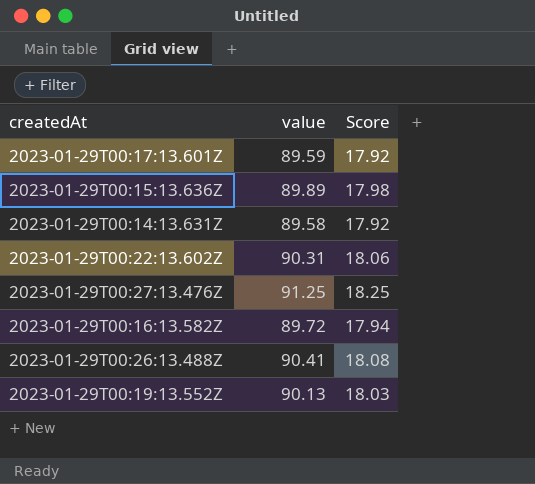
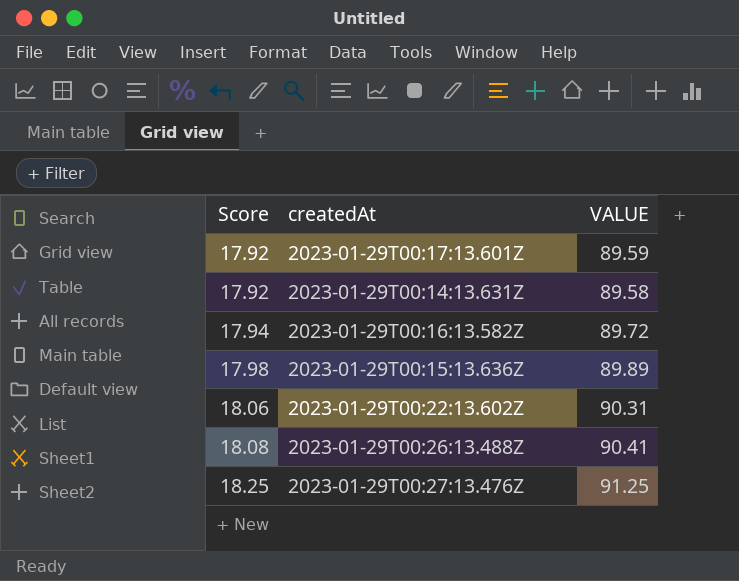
row order: none -> Score ascending
column Score | position: 3 -> 1
column name: value -> VALUE
row 2023-01-29T00:19:13.552Z: 90.13 | 18.03 -> none

